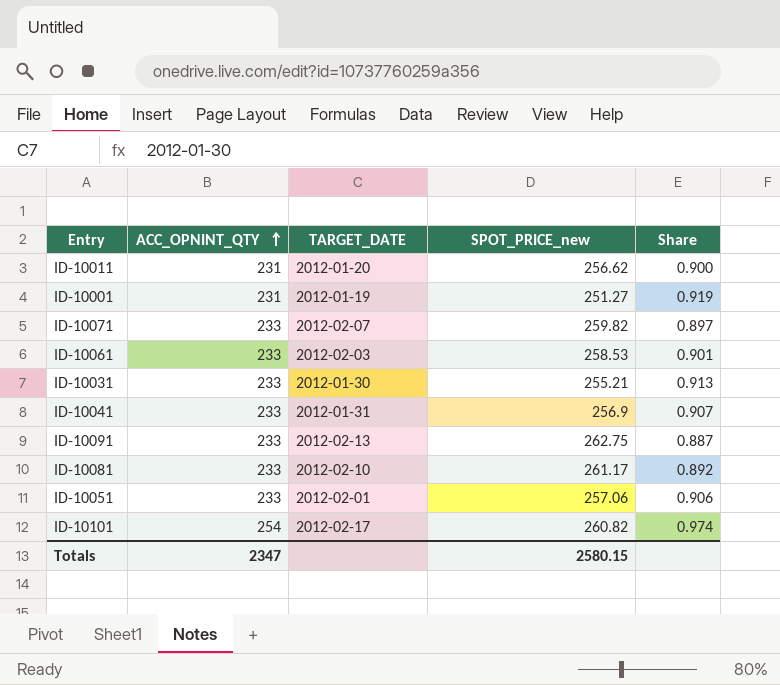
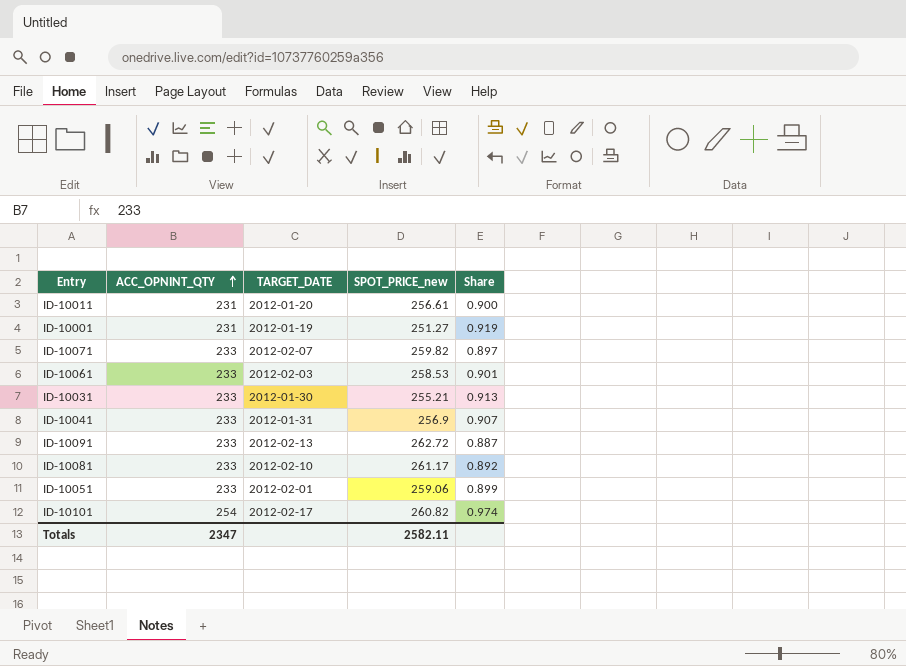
ID-10011 | SPOT_PRICE_new: 256.62 -> 256.61
ID-10091 | SPOT_PRICE_new: 262.75 -> 262.72
ID-10051 | SPOT_PRICE_new: 257.06 -> 259.06
ID-10051 | Share: 0.906 -> 0.899
Totals | SPOT_PRICE_new: 2580.15 -> 2582.11

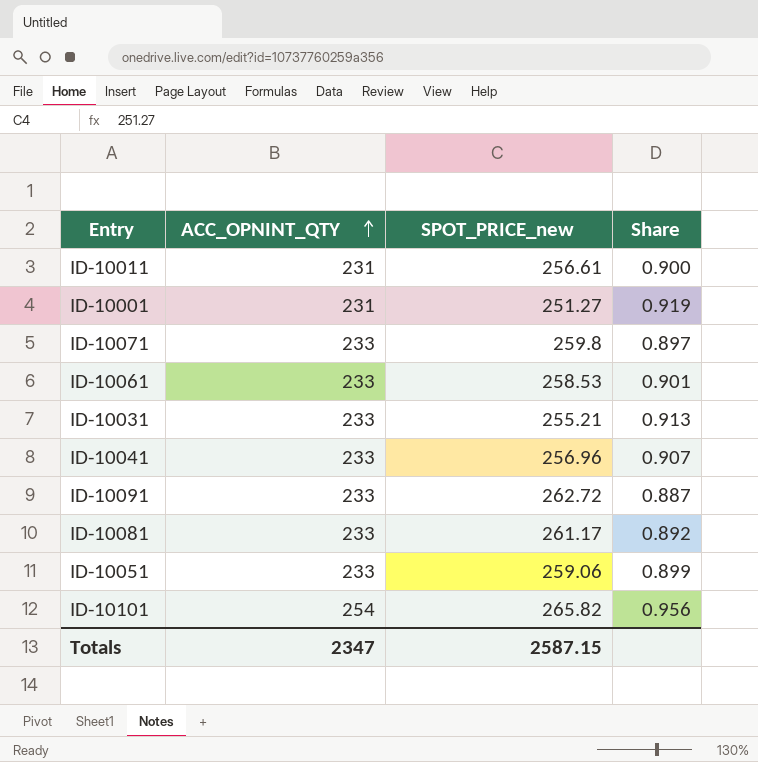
column TARGET_DATE | position: 3 -> none
ID-10071 | SPOT_PRICE_new: 259.82 -> 259.8
ID-10041 | SPOT_PRICE_new: 256.9 -> 256.96
ID-10101 | SPOT_PRICE_new: 260.82 -> 265.82
ID-10101 | Share: 0.974 -> 0.956
Totals | SPOT_PRICE_new: 2582.11 -> 2587.15

